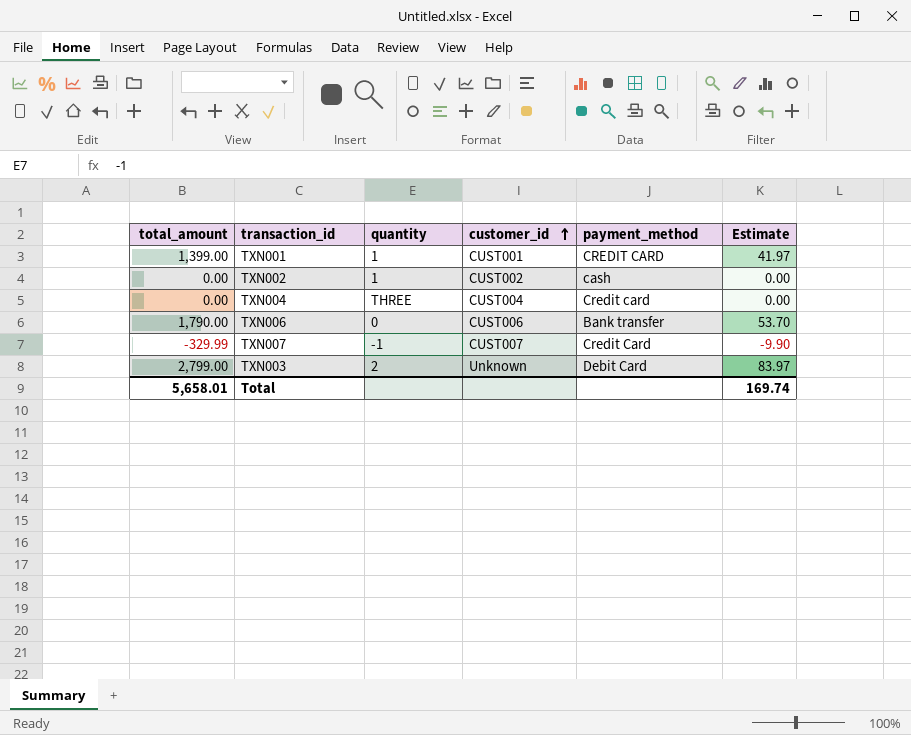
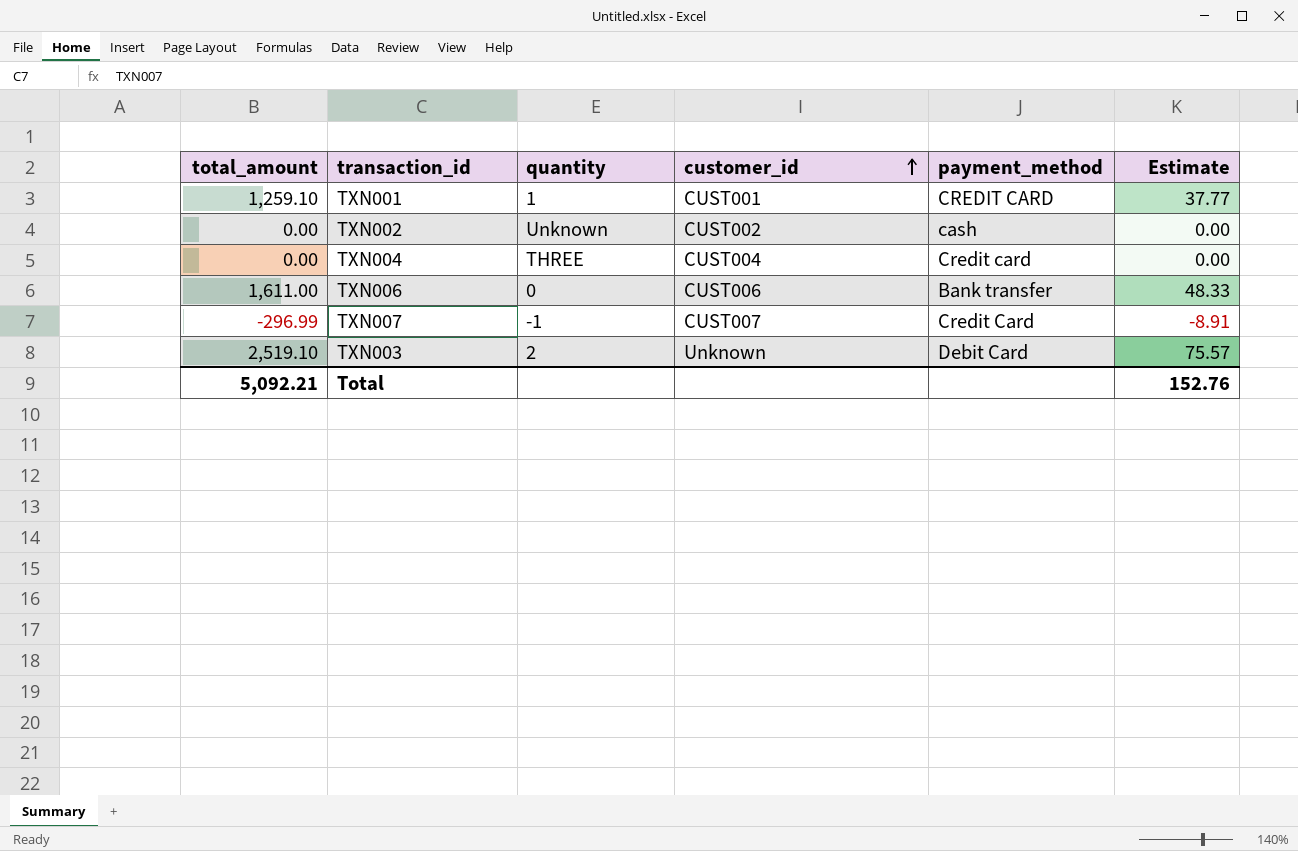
TXN001 | total_amount: 1,399.00 -> 1,259.10
TXN001 | Estimate: 41.97 -> 37.77
TXN002 | quantity: 1 -> Unknown
TXN006 | total_amount: 1,790.00 -> 1,611.00
TXN006 | Estimate: 53.70 -> 48.33
TXN007 | total_amount: -329.99 -> -296.99
TXN007 | Estimate: -9.90 -> -8.91
TXN003 | total_amount: 2,799.00 -> 2,519.10
TXN003 | Estimate: 83.97 -> 75.57
Total | total_amount: 5,658.01 -> 5,092.21
Total | Estimate: 169.74 -> 152.76

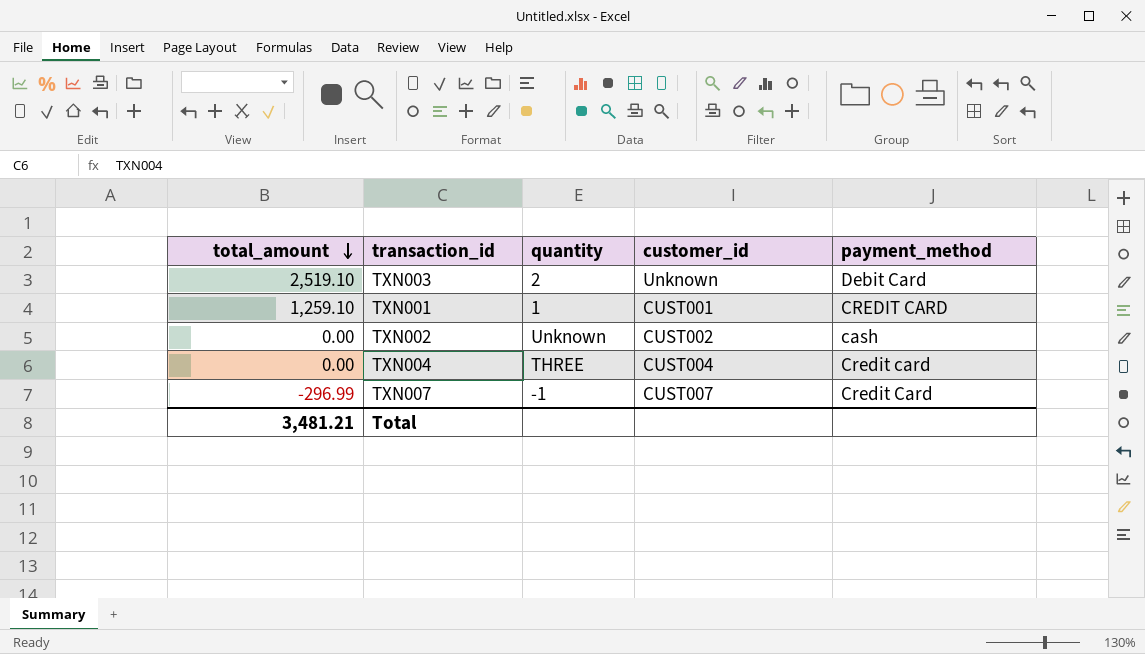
row order: customer_id ascending -> total_amount descending
column Estimate | formula: [total_amount] * 0.03 -> none
row TXN006: 1,611.00 | 0 | CUST006 | Bank transfer | 48.33 -> none
Total | total_amount: 5,092.21 -> 3,481.21

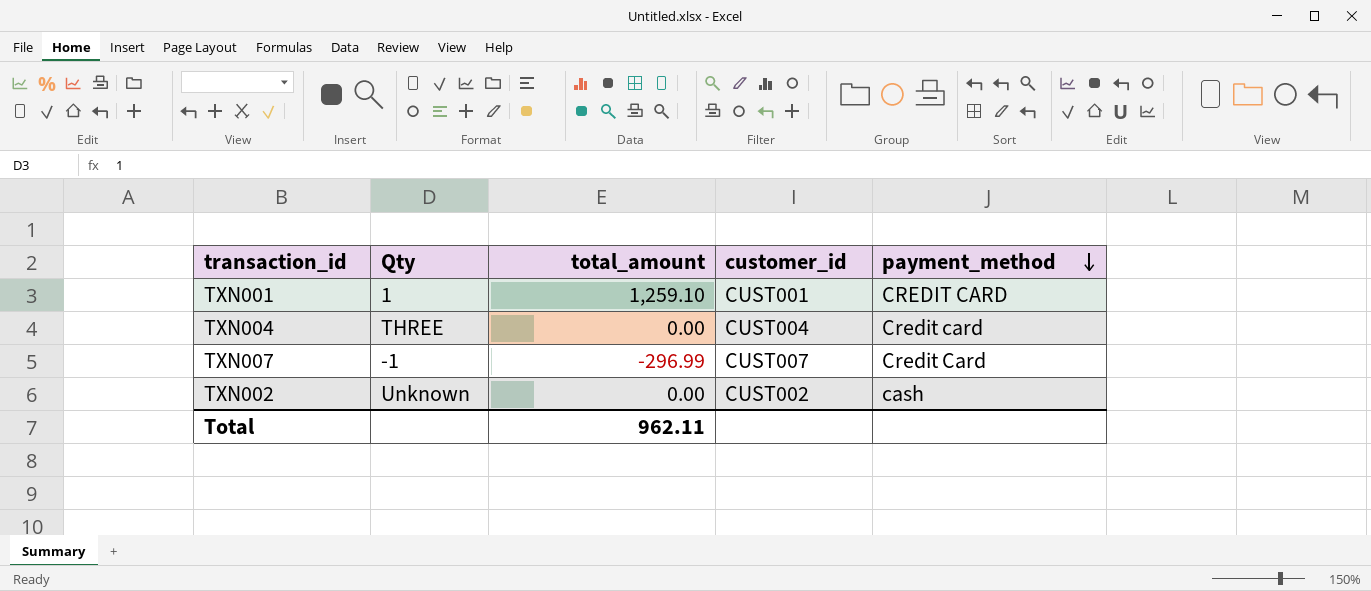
row order: total_amount descending -> payment_method descending
column name: quantity -> Qty
column total_amount | position: 1 -> 3
row TXN003: 2,519.10 | 2 | Unknown | Debit Card -> none
Total | total_amount: 3,481.21 -> 962.11

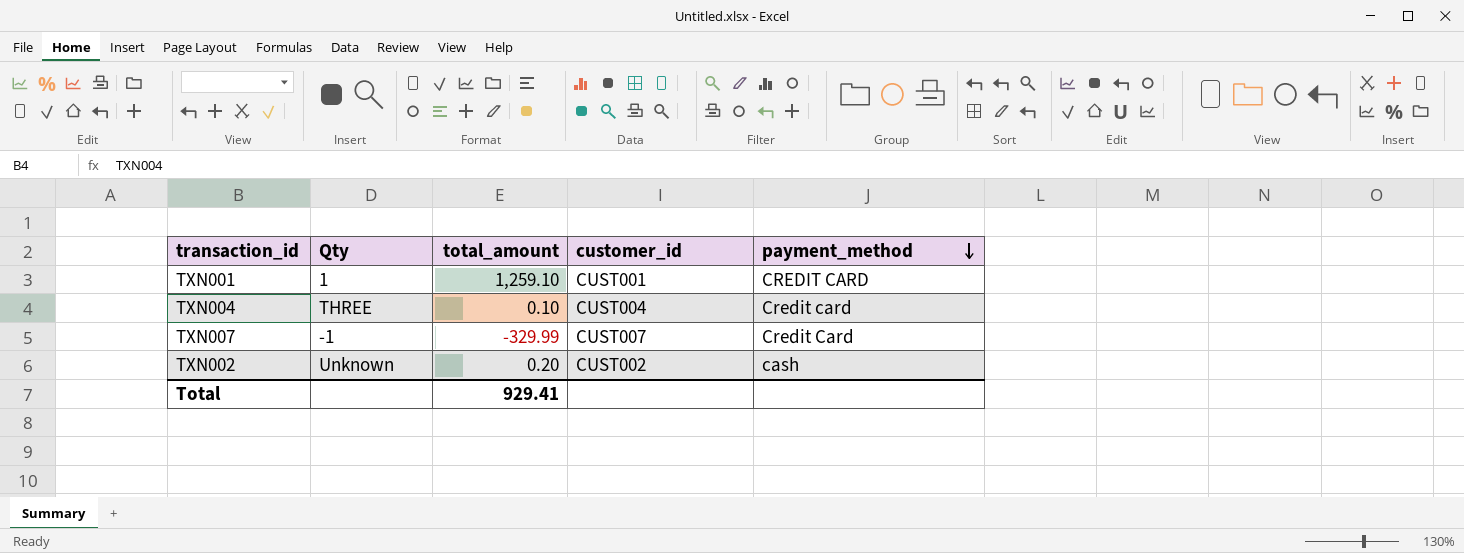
TXN004 | total_amount: 0.00 -> 0.10
TXN007 | total_amount: -296.99 -> -329.99
TXN002 | total_amount: 0.00 -> 0.20
Total | total_amount: 962.11 -> 929.41

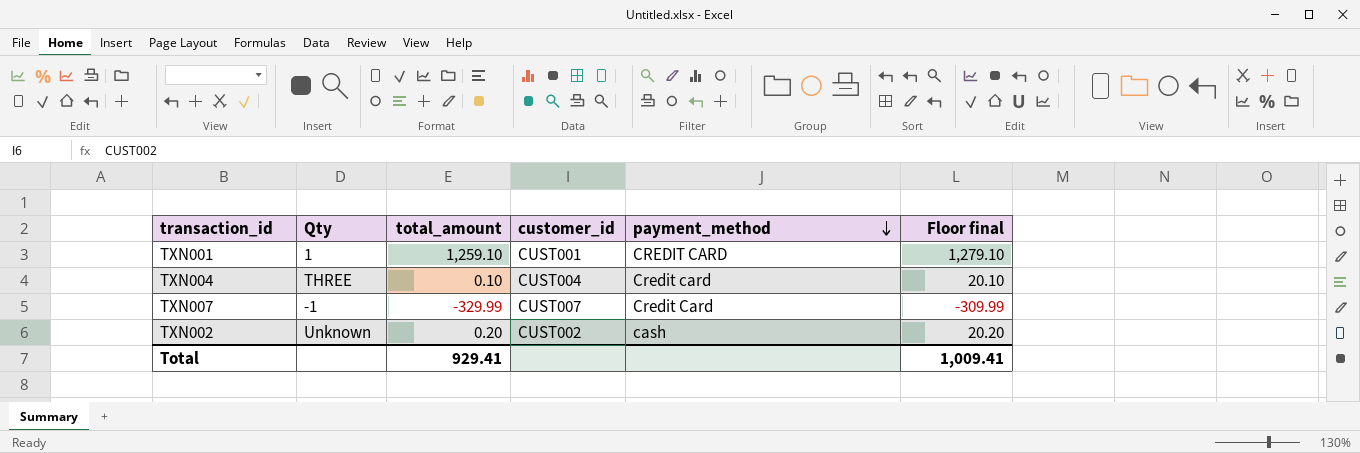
column Floor final | formula: none -> [total_amount] + 20

